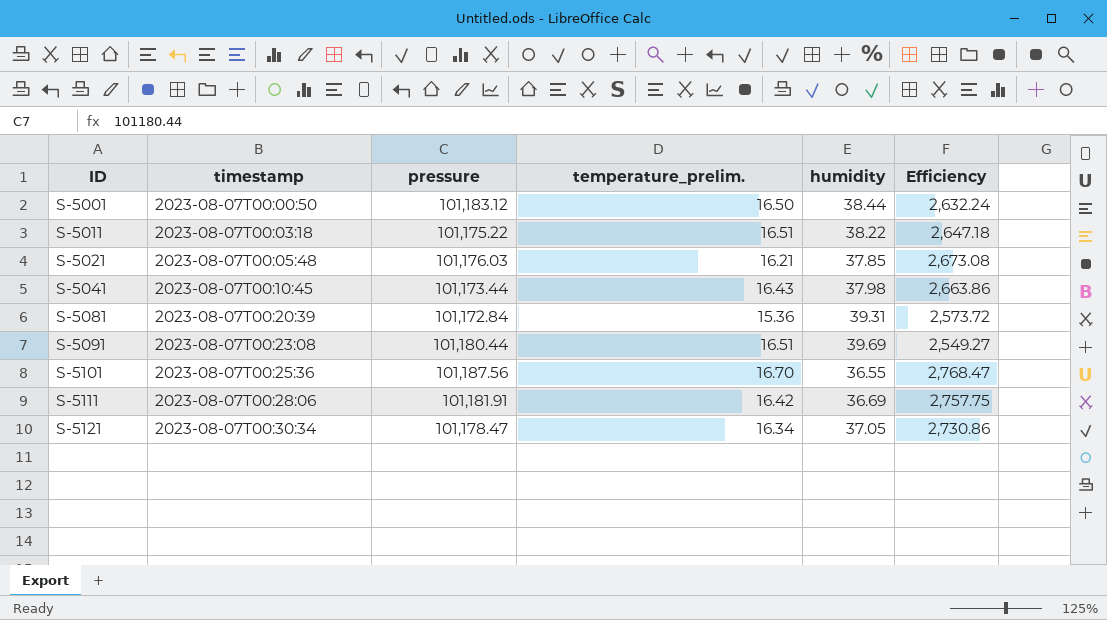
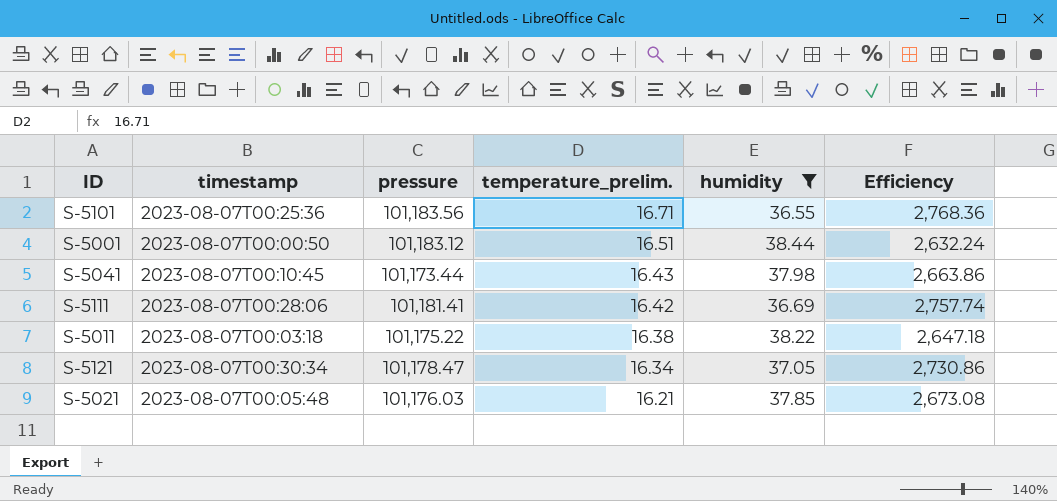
filter: none -> humidity <= 38.44
row order: ID ascending -> temperature_prelim. descending
S-5101 | pressure: 101,187.56 -> 101,183.56
S-5101 | temperature_prelim.: 16.70 -> 16.71
S-5101 | Efficiency: 2,768.47 -> 2,768.36
S-5001 | temperature_prelim.: 16.50 -> 16.51
S-5111 | pressure: 101,181.91 -> 101,181.41
S-5111 | Efficiency: 2,757.75 -> 2,757.74
S-5011 | temperature_prelim.: 16.51 -> 16.38

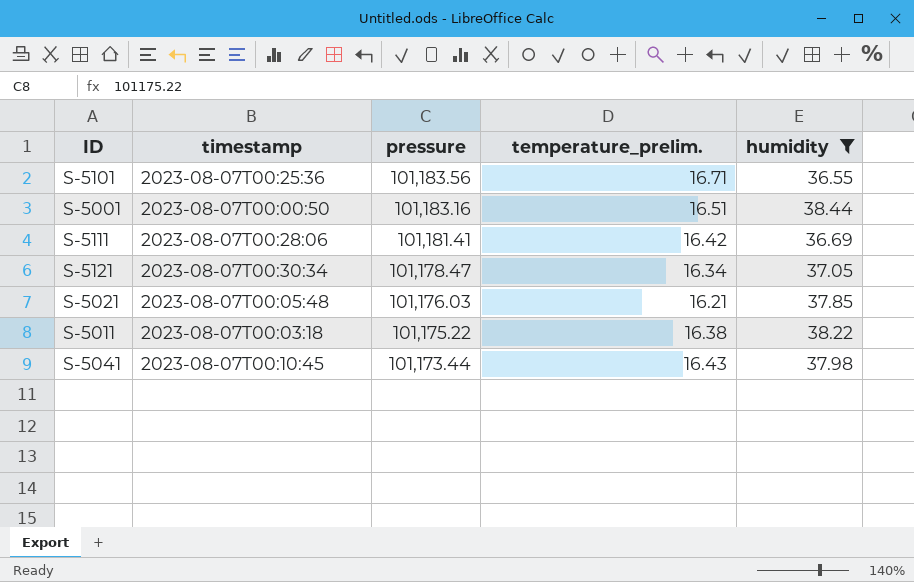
row order: temperature_prelim. descending -> pressure descending
column Efficiency | formula: [pressure] / [humidity] -> none
S-5001 | pressure: 101,183.12 -> 101,183.16

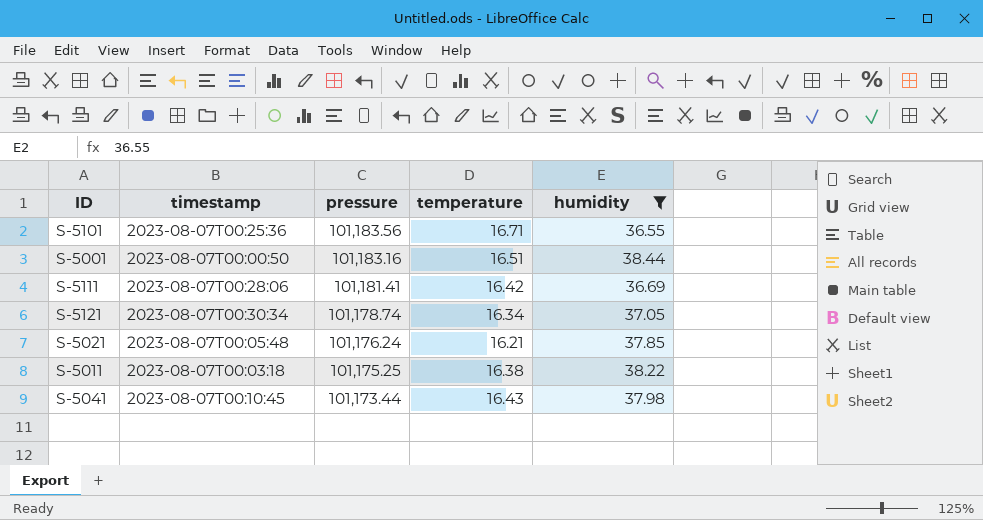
column name: temperature_prelim. -> temperature
S-5121 | pressure: 101,178.47 -> 101,178.74
S-5021 | pressure: 101,176.03 -> 101,176.24
S-5011 | pressure: 101,175.22 -> 101,175.25

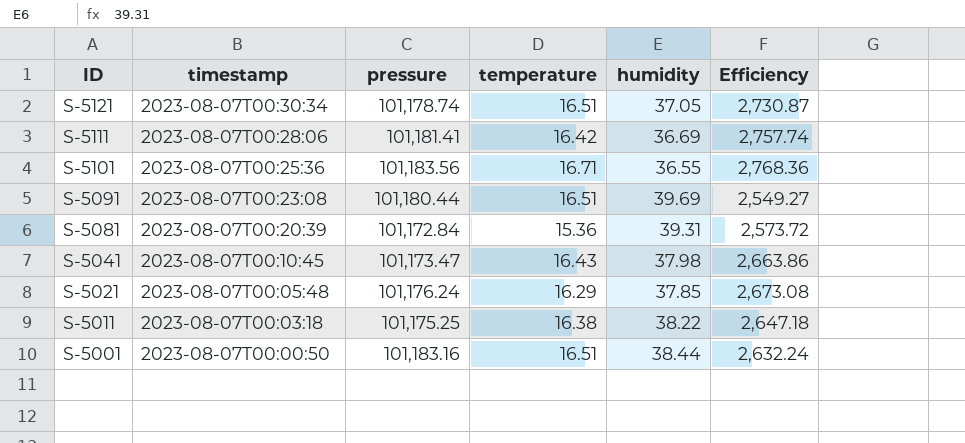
filter: humidity <= 38.44 -> none
row order: pressure descending -> ID descending
column Efficiency | formula: none -> [pressure] / [humidity]
S-5121 | temperature: 16.34 -> 16.51
S-5041 | pressure: 101,173.44 -> 101,173.47
S-5021 | temperature: 16.21 -> 16.29

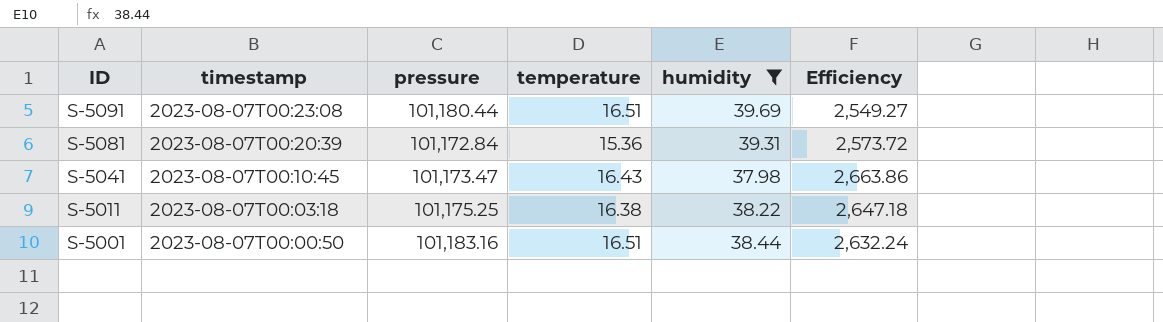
filter: none -> humidity >= 37.98

